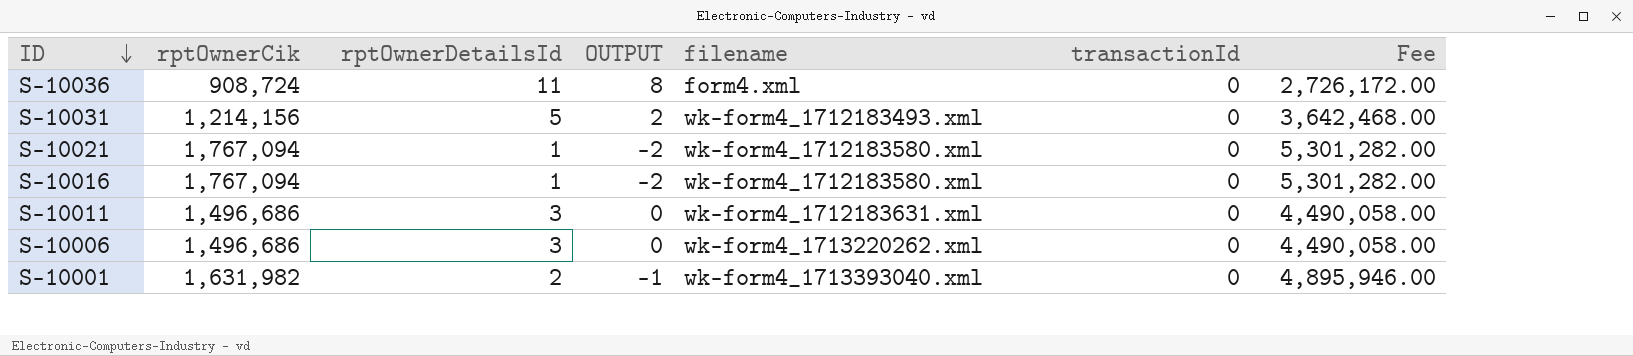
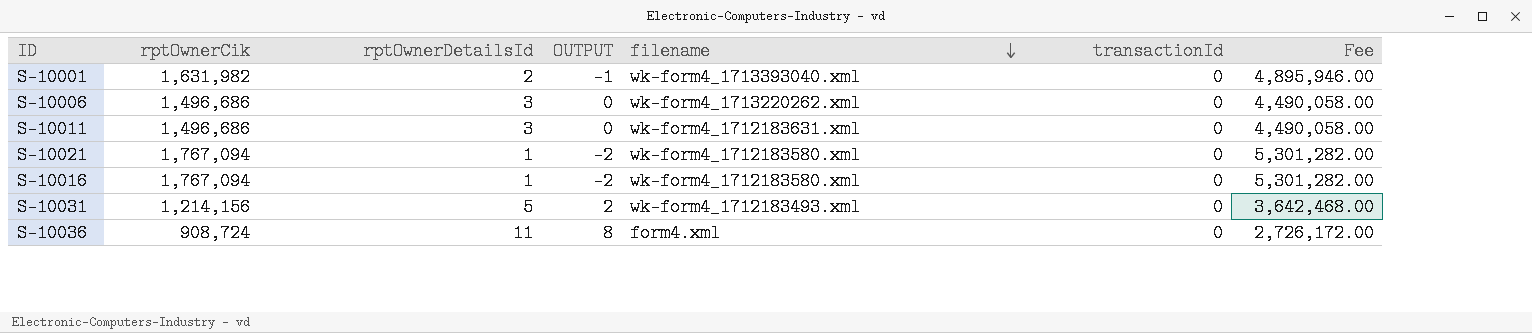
row order: ID descending -> filename descending

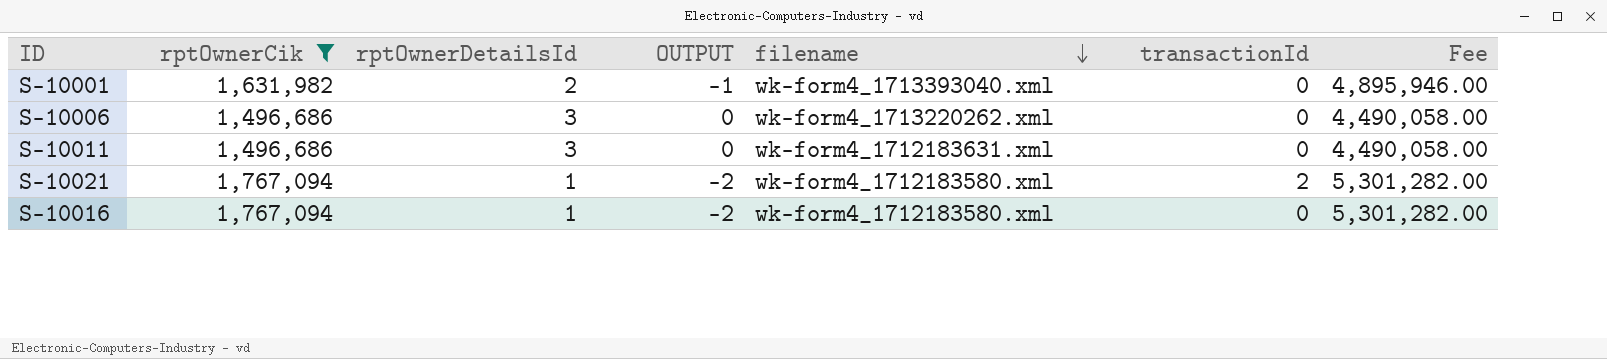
filter: none -> rptOwnerCik >= 1,496,686
S-10021 | transactionId: 0 -> 2

